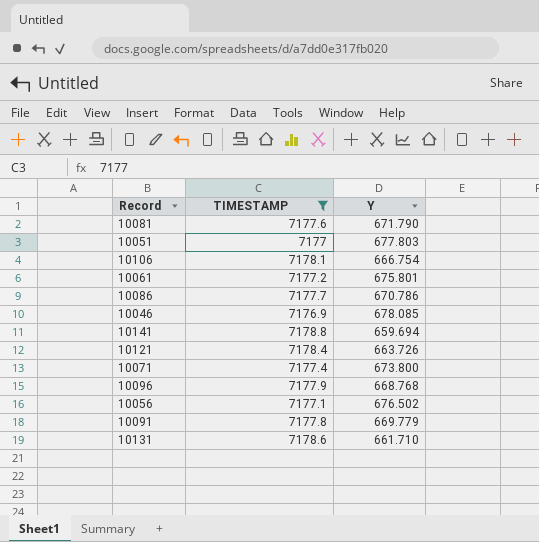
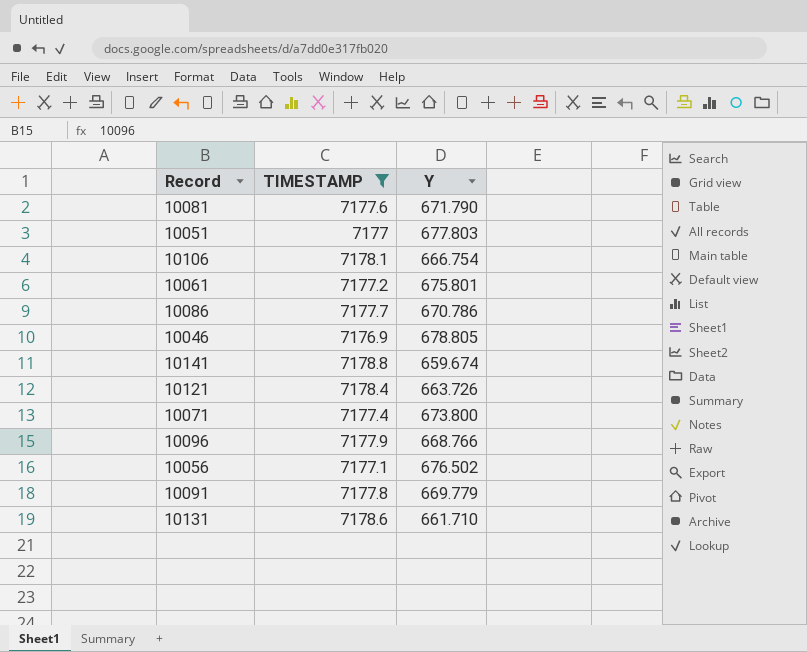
10046 | Y: 678.085 -> 678.805
10141 | Y: 659.694 -> 659.674
10096 | Y: 668.768 -> 668.766

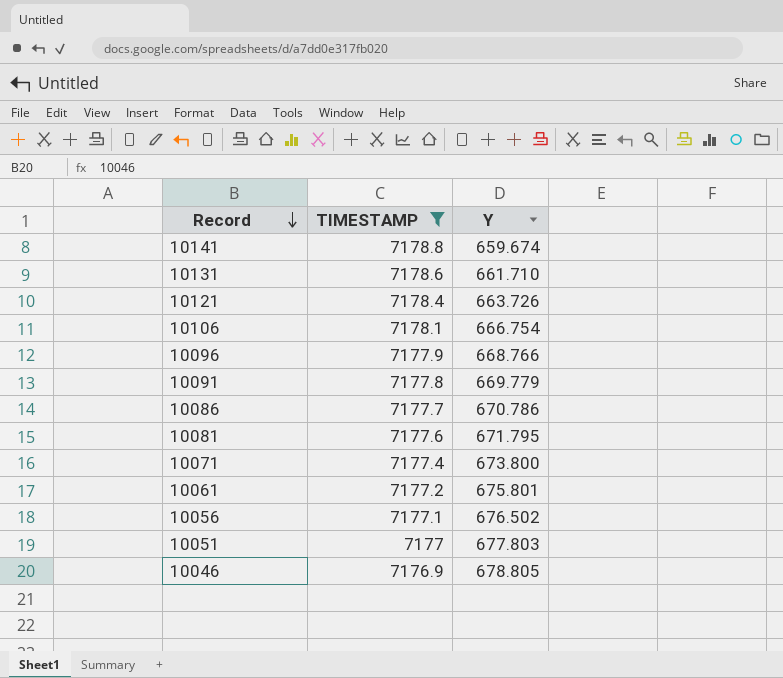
row order: none -> Record descending
10081 | Y: 671.790 -> 671.795

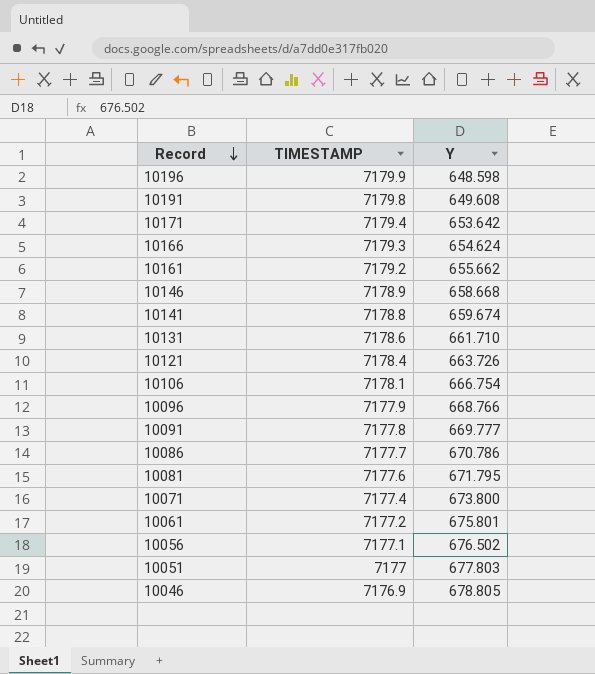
filter: TIMESTAMP <= 7178.8 -> none
10091 | Y: 669.779 -> 669.777

